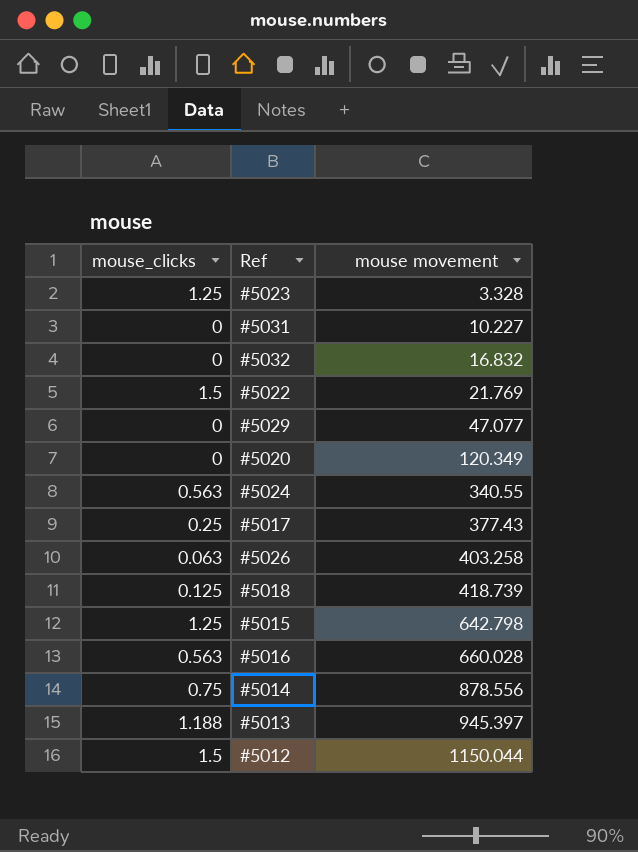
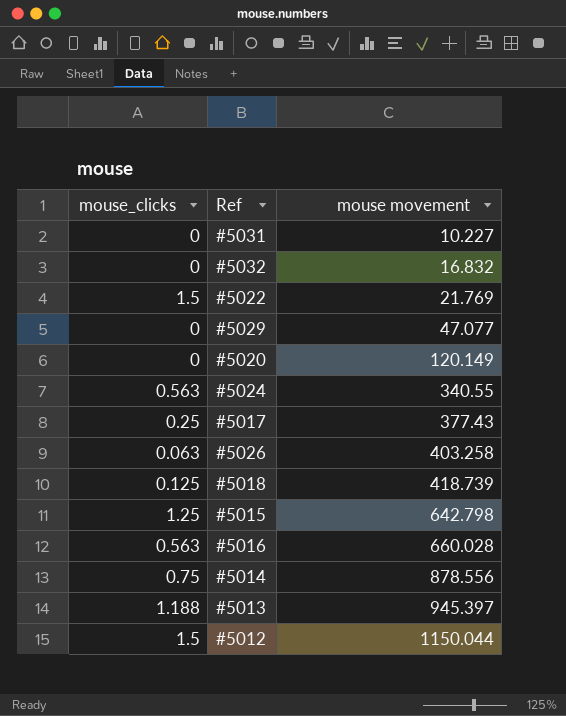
row #5023: 1.25 | 3.328 -> none
#5020 | mouse movement: 120.349 -> 120.149

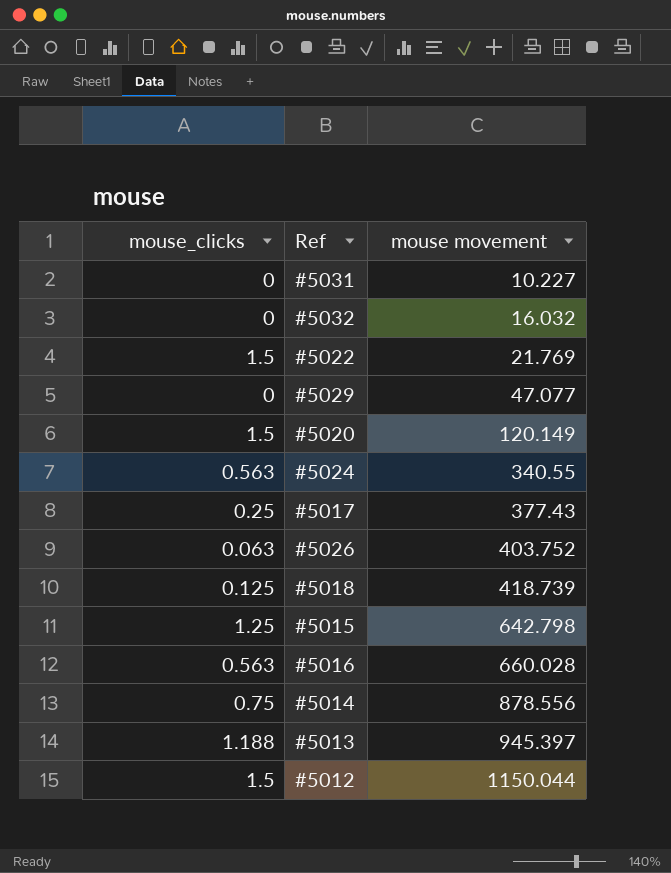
#5032 | mouse movement: 16.832 -> 16.032
#5020 | mouse_clicks: 0 -> 1.5
#5026 | mouse movement: 403.258 -> 403.752

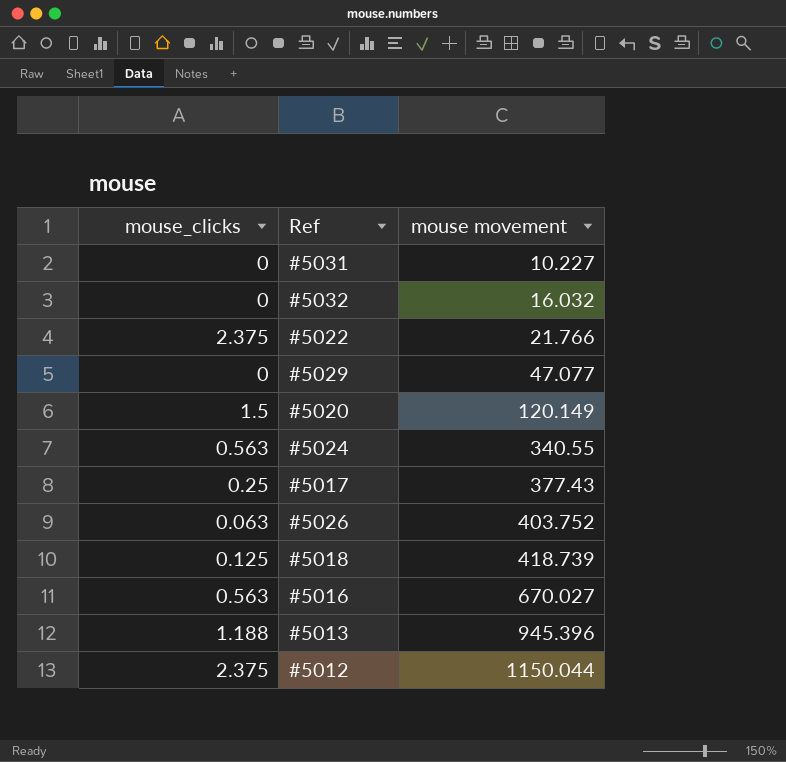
row #5015: 1.25 | 642.798 -> none
row #5014: 0.75 | 878.556 -> none
#5022 | mouse_clicks: 1.5 -> 2.375
#5022 | mouse movement: 21.769 -> 21.766
#5016 | mouse movement: 660.028 -> 670.027
#5013 | mouse movement: 945.397 -> 945.396
#5012 | mouse_clicks: 1.5 -> 2.375

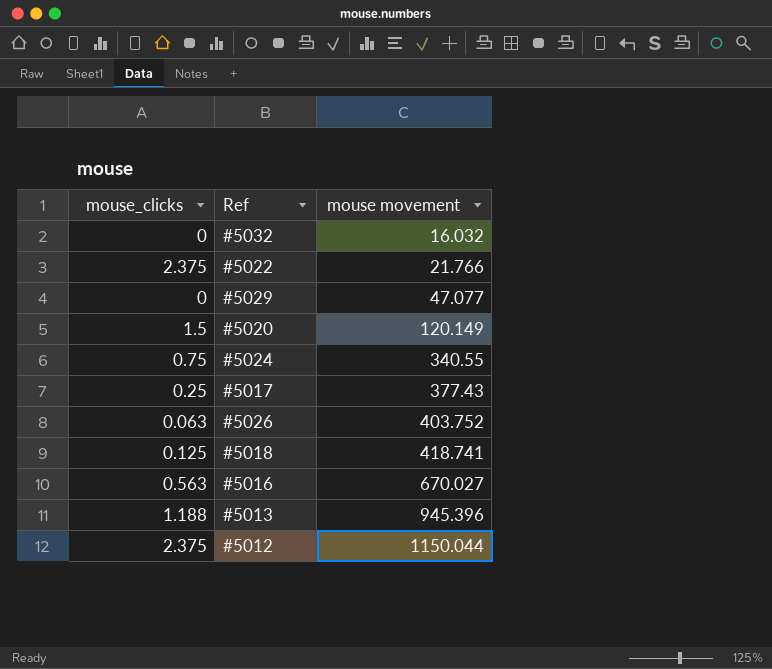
row #5031: 0 | 10.227 -> none
#5024 | mouse_clicks: 0.563 -> 0.75
#5018 | mouse movement: 418.739 -> 418.741

